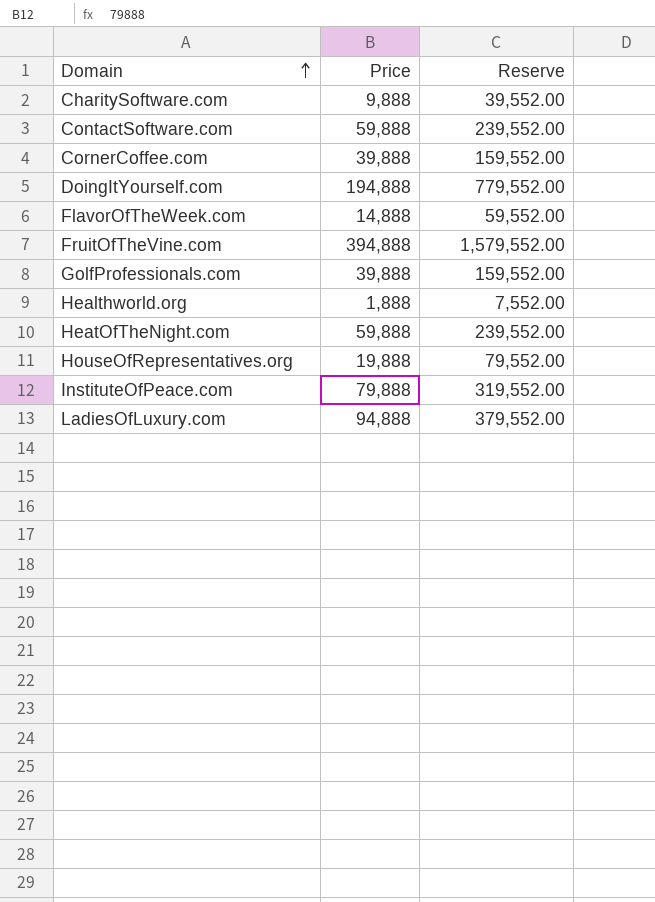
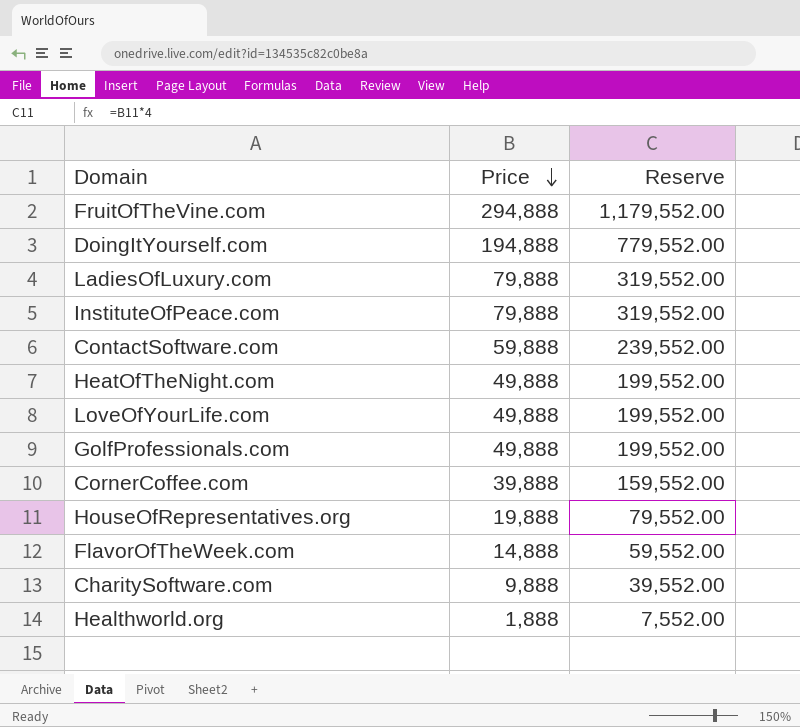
row order: Domain ascending -> Price descending
FruitOfTheVine.com | Price: 394,888 -> 294,888
FruitOfTheVine.com | Reserve: 1,579,552.00 -> 1,179,552.00
LadiesOfLuxury.com | Price: 94,888 -> 79,888
LadiesOfLuxury.com | Reserve: 379,552.00 -> 319,552.00
HeatOfTheNight.com | Price: 59,888 -> 49,888
HeatOfTheNight.com | Reserve: 239,552.00 -> 199,552.00
row LoveOfYourLife.com: none -> 49,888 | 199,552.00
GolfProfessionals.com | Price: 39,888 -> 49,888
GolfProfessionals.com | Reserve: 159,552.00 -> 199,552.00

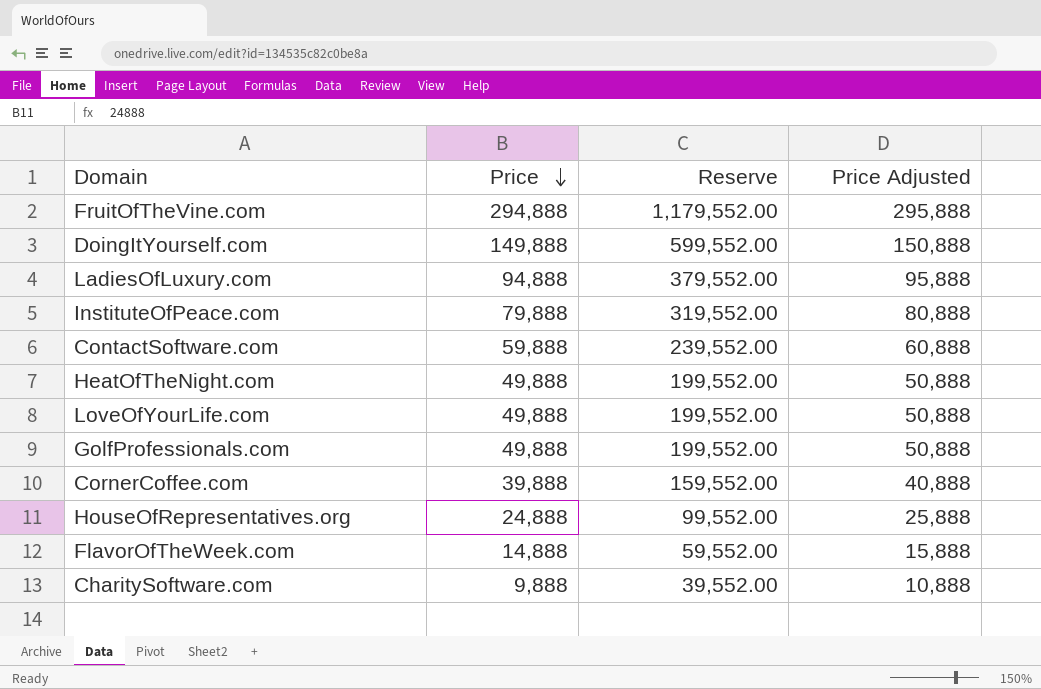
column Price Adjusted | formula: none -> [Price] + 1000
row Healthworld.org: 1,888 | 7,552.00 -> none
DoingItYourself.com | Price: 194,888 -> 149,888
DoingItYourself.com | Reserve: 779,552.00 -> 599,552.00
LadiesOfLuxury.com | Price: 79,888 -> 94,888
LadiesOfLuxury.com | Reserve: 319,552.00 -> 379,552.00
HouseOfRepresentatives.org | Price: 19,888 -> 24,888
HouseOfRepresentatives.org | Reserve: 79,552.00 -> 99,552.00

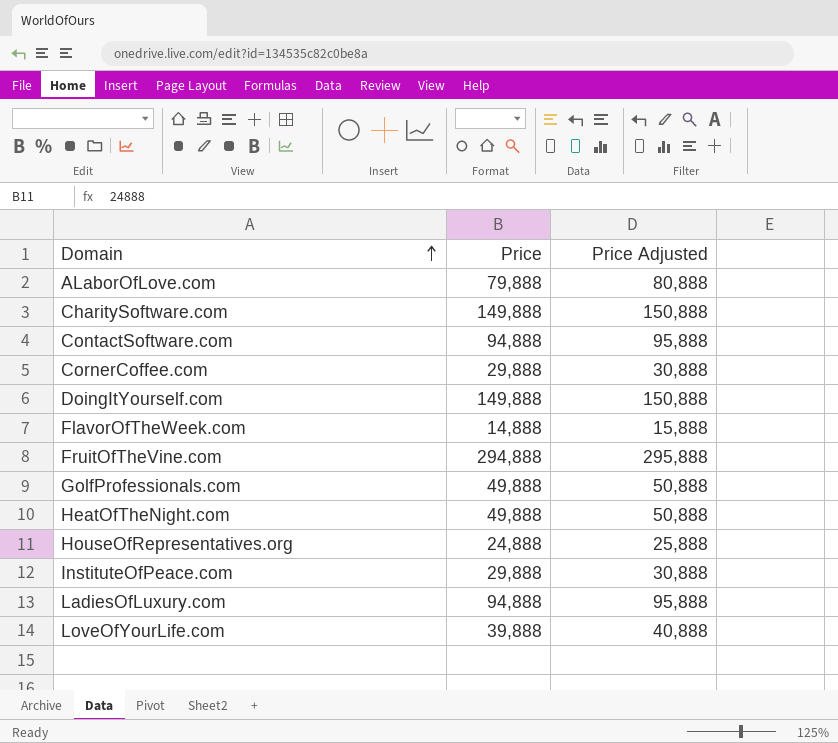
row order: Price descending -> Domain ascending
column Reserve | formula: [Price] * 4 -> none
row ALaborOfLove.com: none -> 79,888 | 80,888
CharitySoftware.com | Price: 9,888 -> 149,888
CharitySoftware.com | Price Adjusted: 10,888 -> 150,888
ContactSoftware.com | Price: 59,888 -> 94,888
ContactSoftware.com | Price Adjusted: 60,888 -> 95,888
CornerCoffee.com | Price: 39,888 -> 29,888
CornerCoffee.com | Price Adjusted: 40,888 -> 30,888
InstituteOfPeace.com | Price: 79,888 -> 29,888
InstituteOfPeace.com | Price Adjusted: 80,888 -> 30,888
LoveOfYourLife.com | Price: 49,888 -> 39,888
LoveOfYourLife.com | Price Adjusted: 50,888 -> 40,888

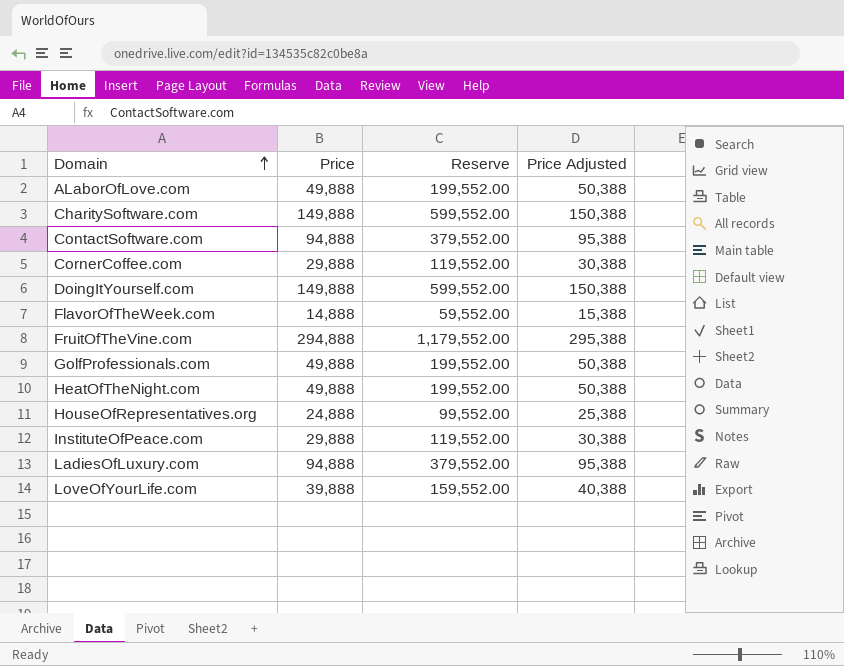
column Reserve | formula: none -> [Price] * 4
column Price Adjusted | formula: [Price] + 1000 -> [Price] + 500
ALaborOfLove.com | Price: 79,888 -> 49,888

